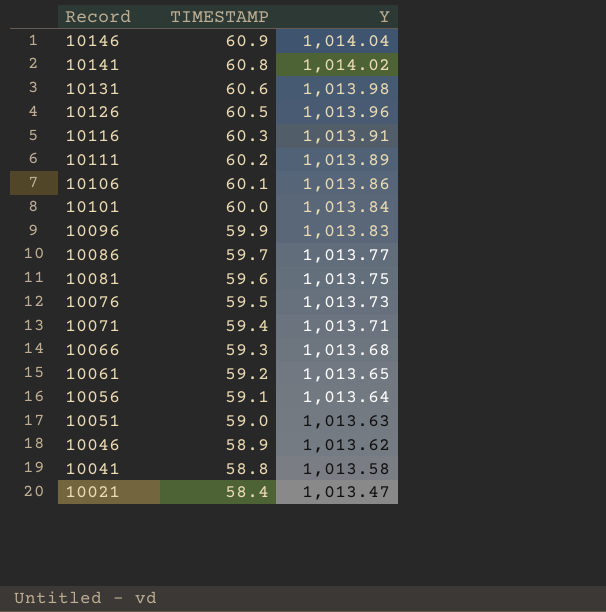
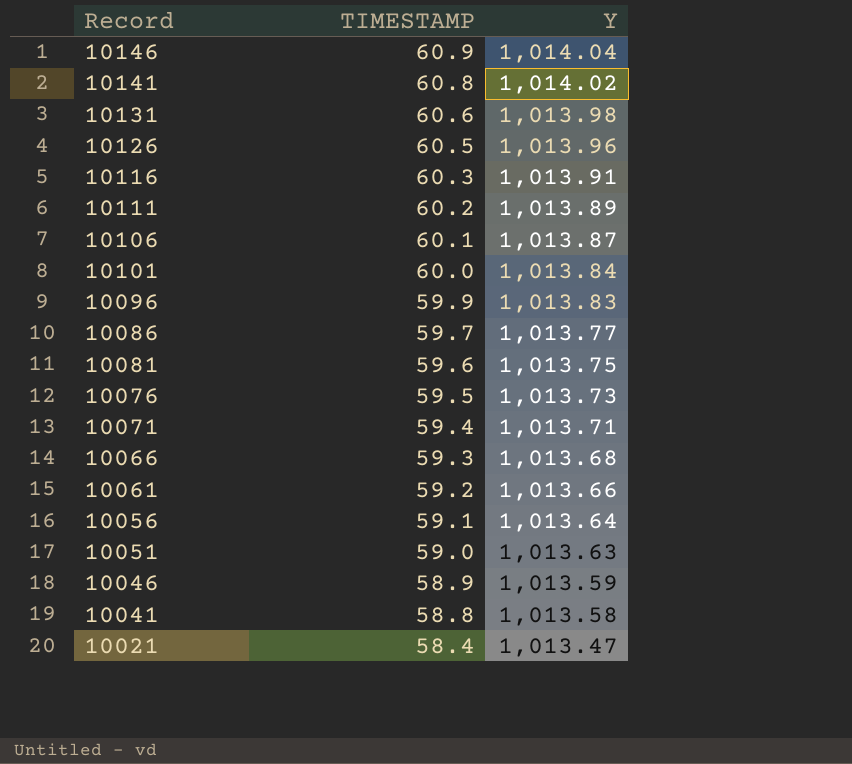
10106 | Y: 1,013.86 -> 1,013.87
10061 | Y: 1,013.65 -> 1,013.66
10046 | Y: 1,013.62 -> 1,013.59

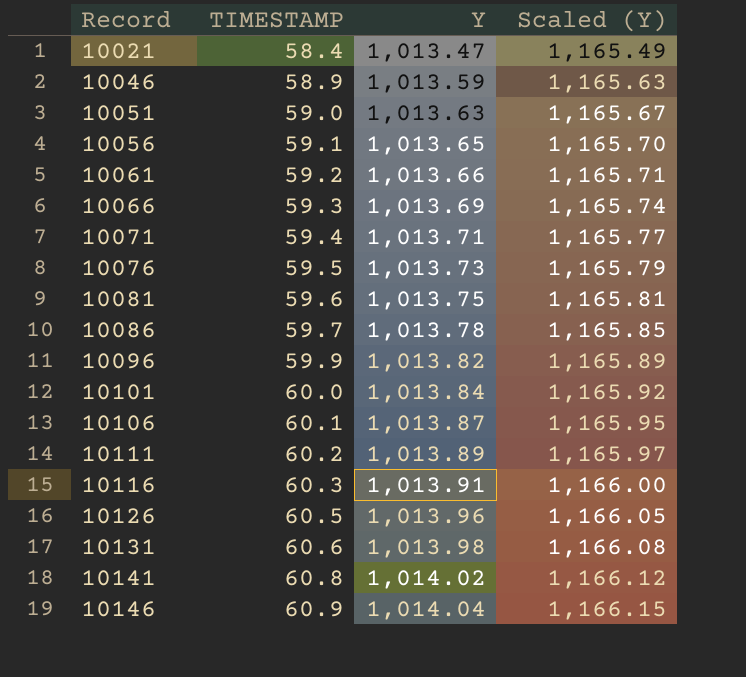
row order: Record descending -> Record ascending
column Scaled (Y) | formula: none -> [Y] * 1.15
row 10041: 58.8 | 1,013.58 -> none
10056 | Y: 1,013.64 -> 1,013.65
10066 | Y: 1,013.68 -> 1,013.69
10086 | Y: 1,013.77 -> 1,013.78
10096 | Y: 1,013.83 -> 1,013.82

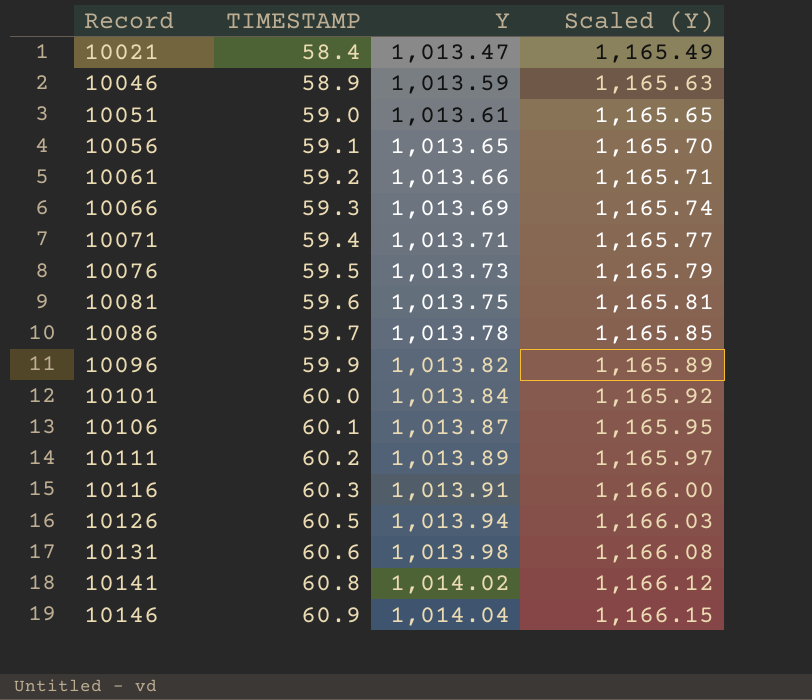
10051 | Y: 1,013.63 -> 1,013.61
10051 | Scaled (Y): 1,165.67 -> 1,165.65
10126 | Y: 1,013.96 -> 1,013.94
10126 | Scaled (Y): 1,166.05 -> 1,166.03

